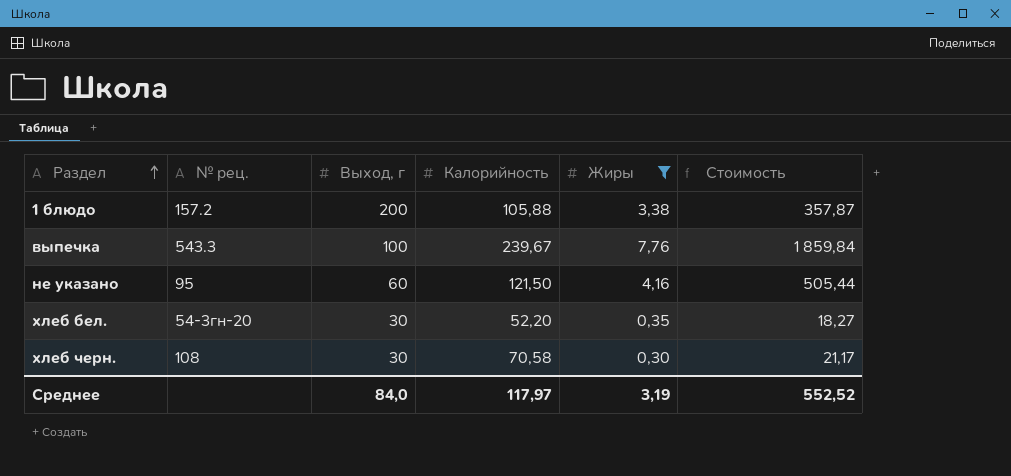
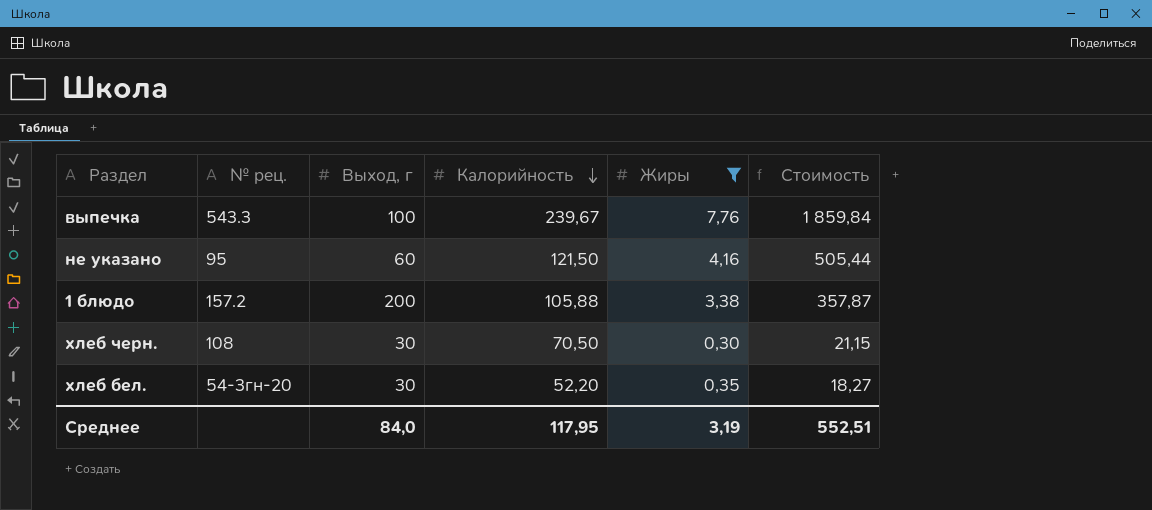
row order: Раздел ascending -> Калорийность descending
хлеб черн. | Калорийность: 70,58 -> 70,50
хлеб черн. | Стоимость: 21,17 -> 21,15
Среднее | Калорийность: 117,97 -> 117,95
Среднее | Стоимость: 552,52 -> 552,51

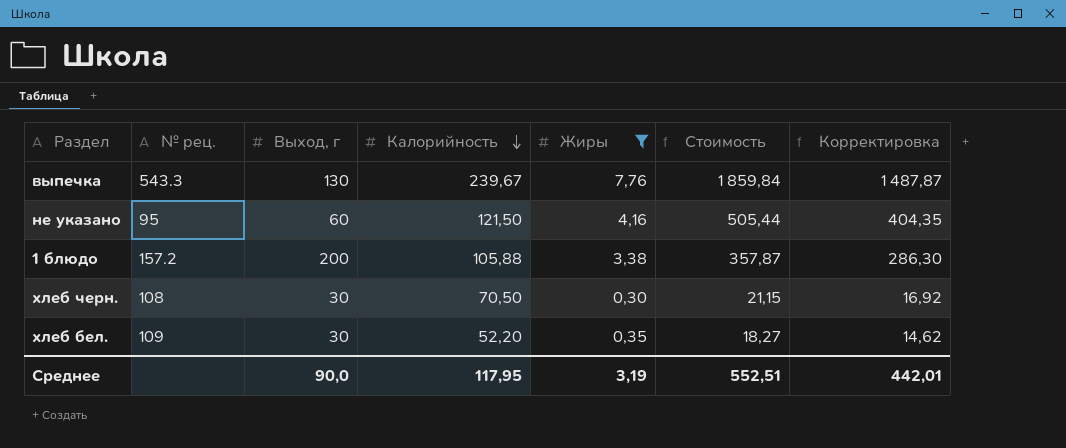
column Корректировка | formula: none -> [Стоимость] * 0,8
выпечка | Выход, г: 100 -> 130
хлеб бел. | № рец.: 54-3гн-20 -> 109
Среднее | Выход, г: 84,0 -> 90,0

